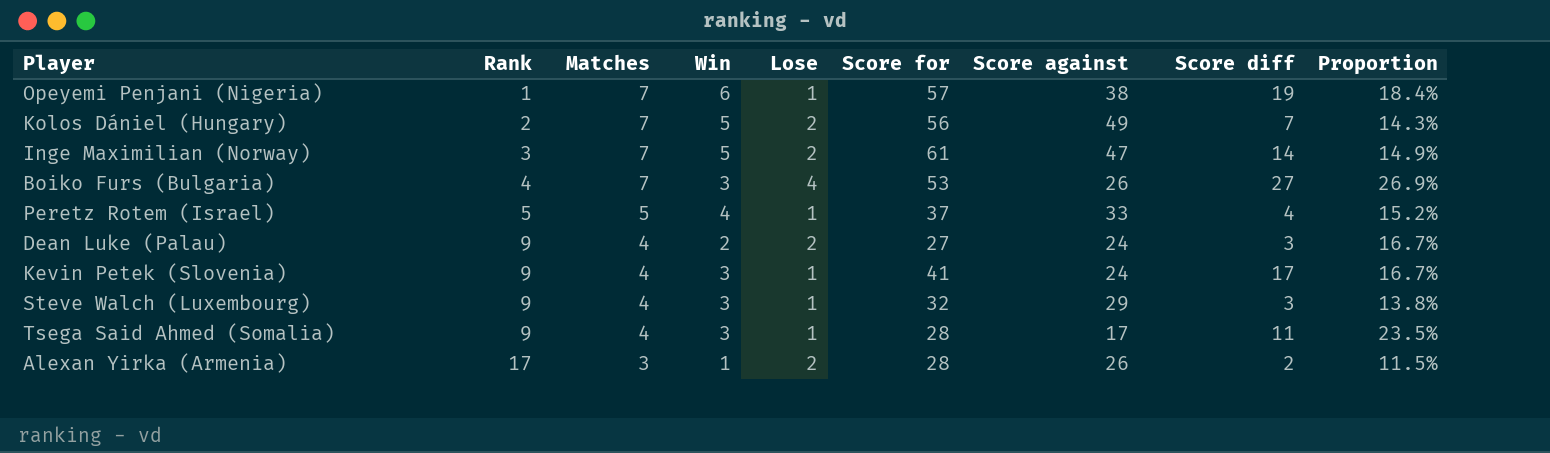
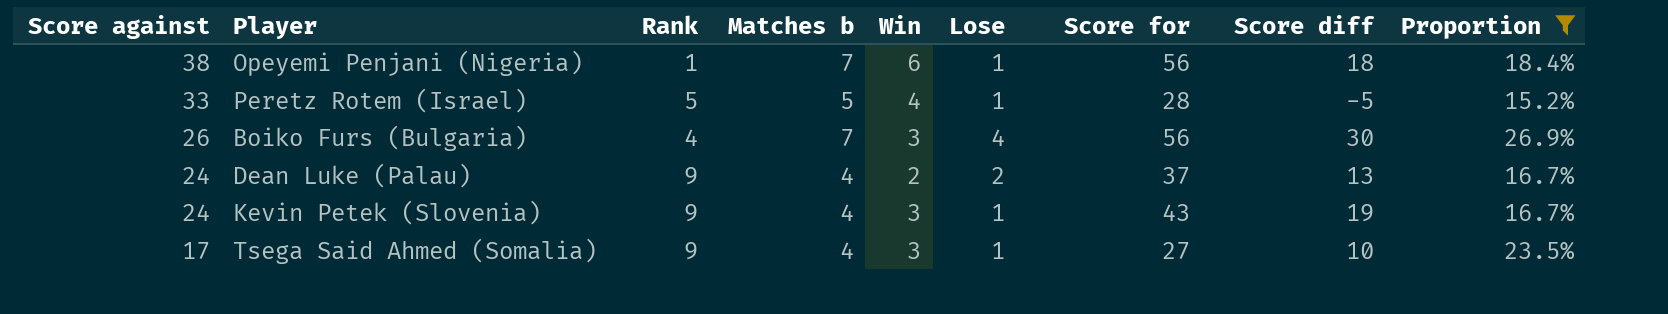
filter: none -> Proportion >= 15.2%
row order: Rank ascending -> Score against descending
column Score against | position: 7 -> 1
column name: Matches -> Matches b
Opeyemi Penjani (Nigeria) | Score for: 57 -> 56
Opeyemi Penjani (Nigeria) | Score diff: 19 -> 18
Peretz Rotem (Israel) | Score for: 37 -> 28
Peretz Rotem (Israel) | Score diff: 4 -> -5
Boiko Furs (Bulgaria) | Score for: 53 -> 56
Boiko Furs (Bulgaria) | Score diff: 27 -> 30
Dean Luke (Palau) | Score for: 27 -> 37
Dean Luke (Palau) | Score diff: 3 -> 13
Kevin Petek (Slovenia) | Score for: 41 -> 43
Kevin Petek (Slovenia) | Score diff: 17 -> 19
Tsega Said Ahmed (Somalia) | Score for: 28 -> 27
Tsega Said Ahmed (Somalia) | Score diff: 11 -> 10

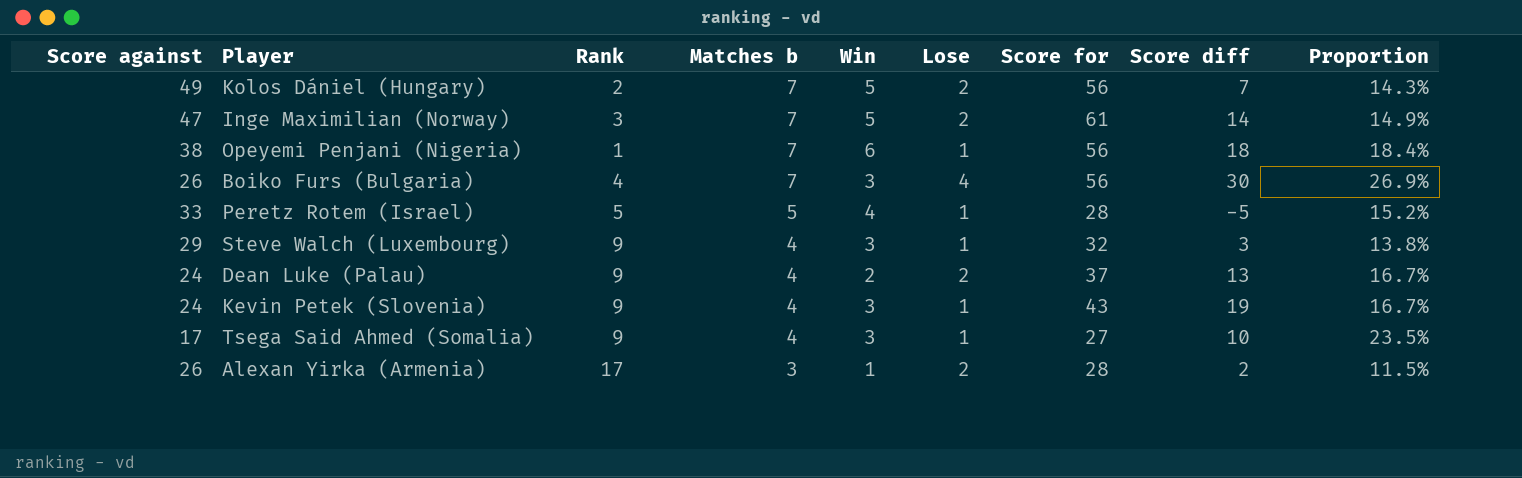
filter: Proportion >= 15.2% -> none
row order: Score against descending -> Matches b descending

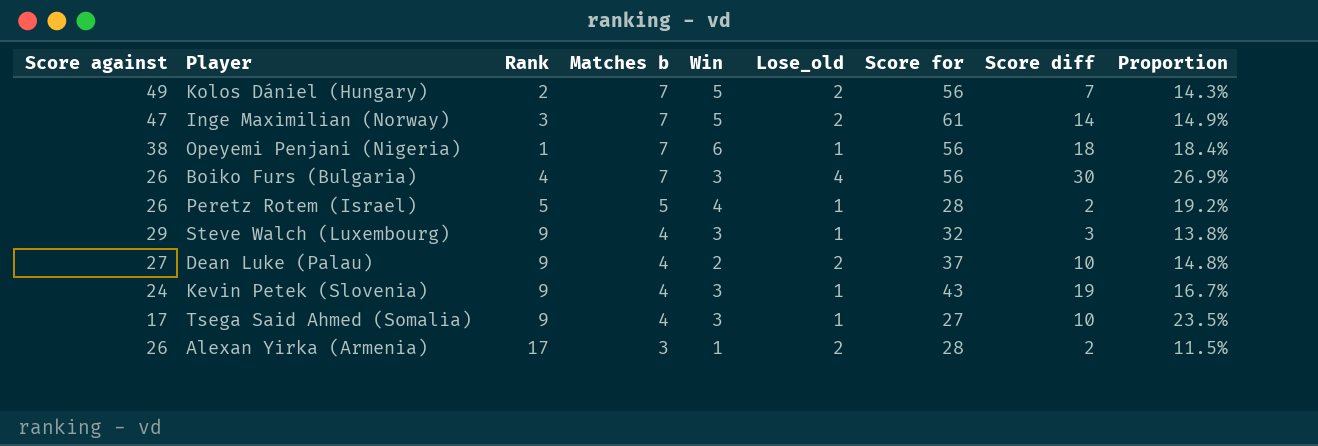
column name: Lose -> Lose_old
Peretz Rotem (Israel) | Score against: 33 -> 26
Peretz Rotem (Israel) | Score diff: -5 -> 2
Peretz Rotem (Israel) | Proportion: 15.2% -> 19.2%
Dean Luke (Palau) | Score against: 24 -> 27
Dean Luke (Palau) | Score diff: 13 -> 10
Dean Luke (Palau) | Proportion: 16.7% -> 14.8%

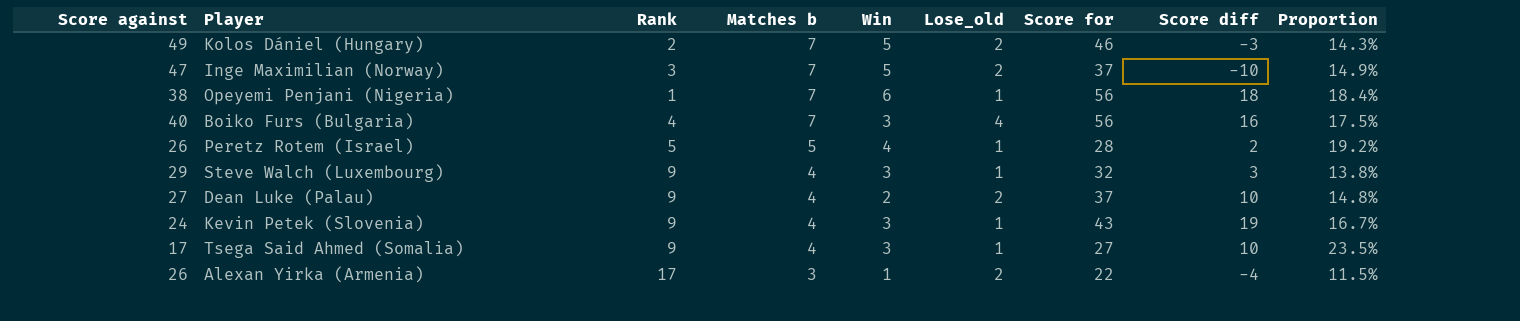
Kolos Dániel (Hungary) | Score for: 56 -> 46
Kolos Dániel (Hungary) | Score diff: 7 -> -3
Inge Maximilian (Norway) | Score for: 61 -> 37
Inge Maximilian (Norway) | Score diff: 14 -> -10
Boiko Furs (Bulgaria) | Score against: 26 -> 40
Boiko Furs (Bulgaria) | Score diff: 30 -> 16
Boiko Furs (Bulgaria) | Proportion: 26.9% -> 17.5%
Alexan Yirka (Armenia) | Score for: 28 -> 22
Alexan Yirka (Armenia) | Score diff: 2 -> -4

